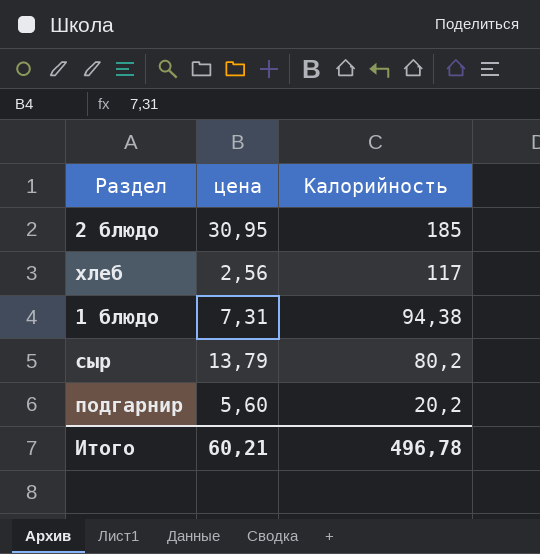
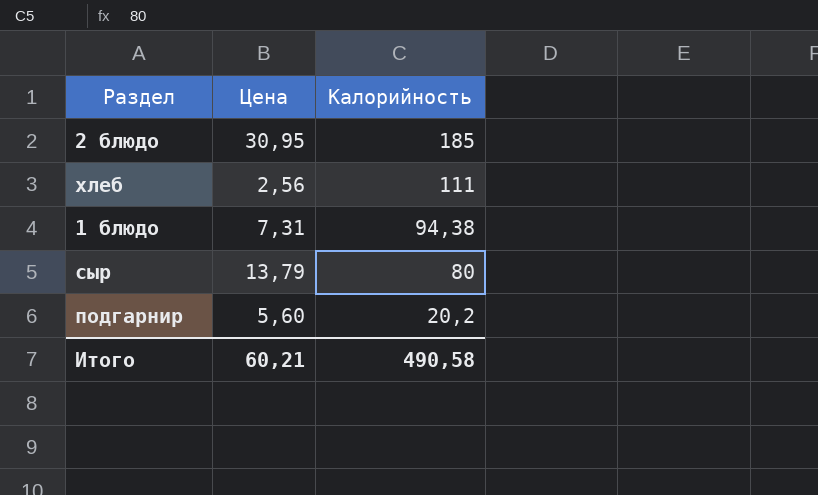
column name: цена -> Цена
хлеб | Калорийность: 117 -> 111
сыр | Калорийность: 80,2 -> 80
Итого | Калорийность: 496,78 -> 490,58

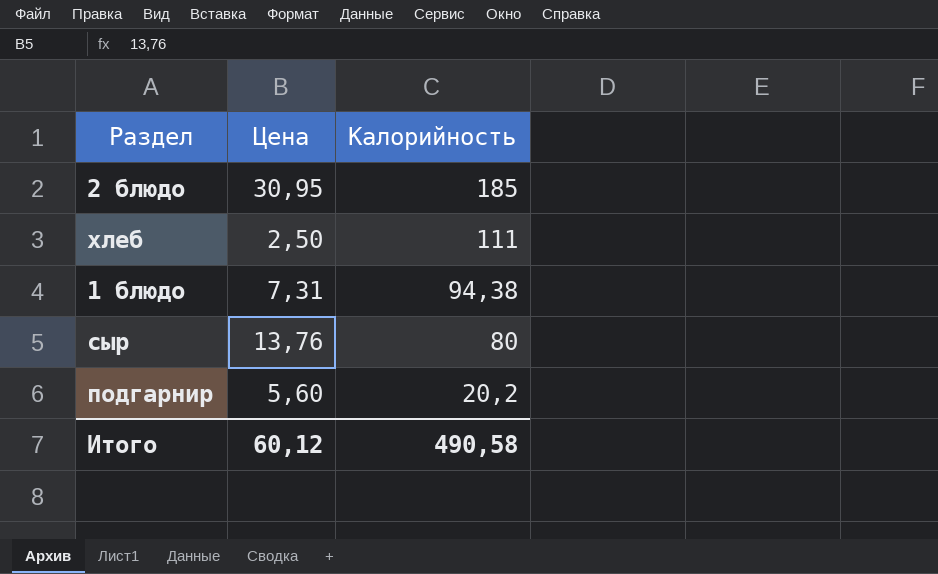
хлеб | Цена: 2,56 -> 2,50
сыр | Цена: 13,79 -> 13,76
Итого | Цена: 60,21 -> 60,12

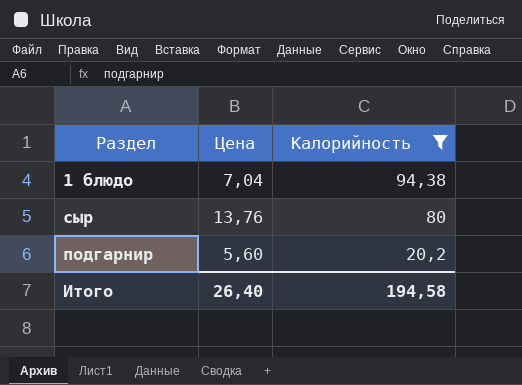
filter: none -> Калорийность <= 94,38
1 блюдо | Цена: 7,31 -> 7,04
Итого | Цена: 60,12 -> 26,40
Итого | Калорийность: 490,58 -> 194,58

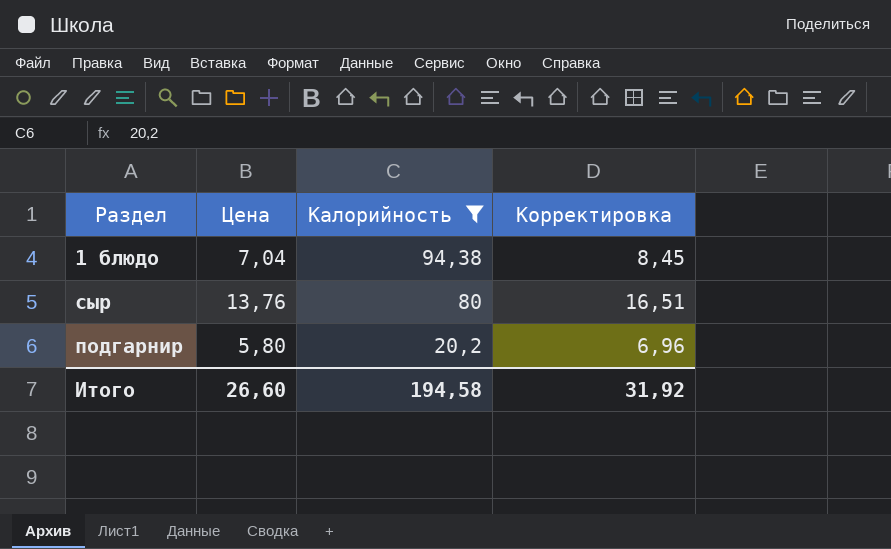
column Корректировка | formula: none -> [Цена] * 1,2
подгарнир | Цена: 5,60 -> 5,80
Итого | Цена: 26,40 -> 26,60

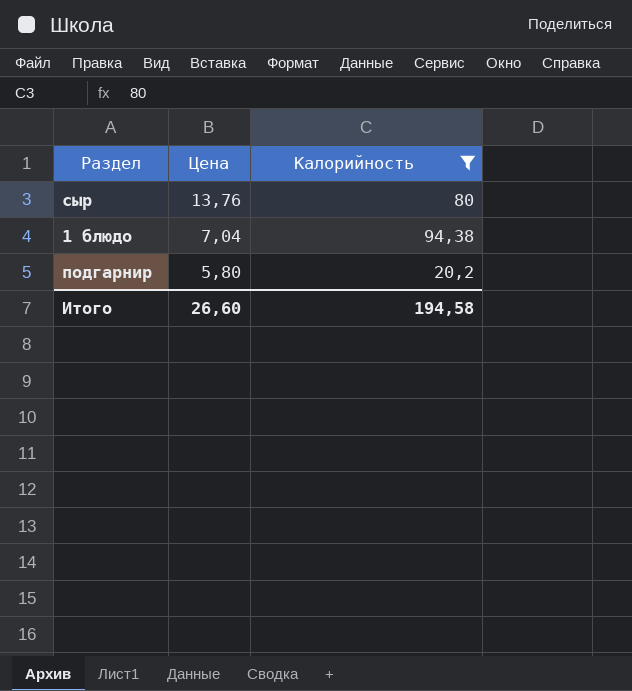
row order: Калорийность descending -> Цена descending
column Корректировка | formula: [Цена] * 1,2 -> none

